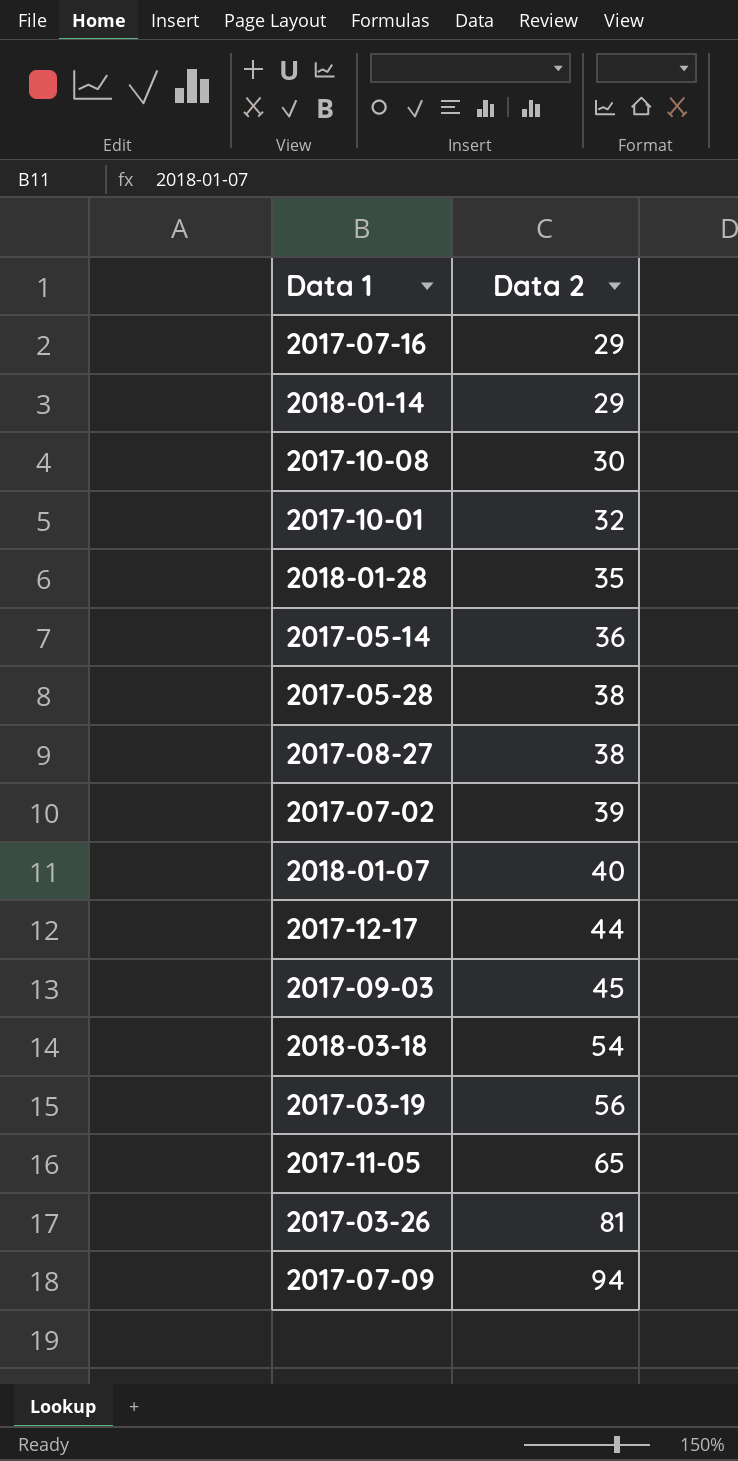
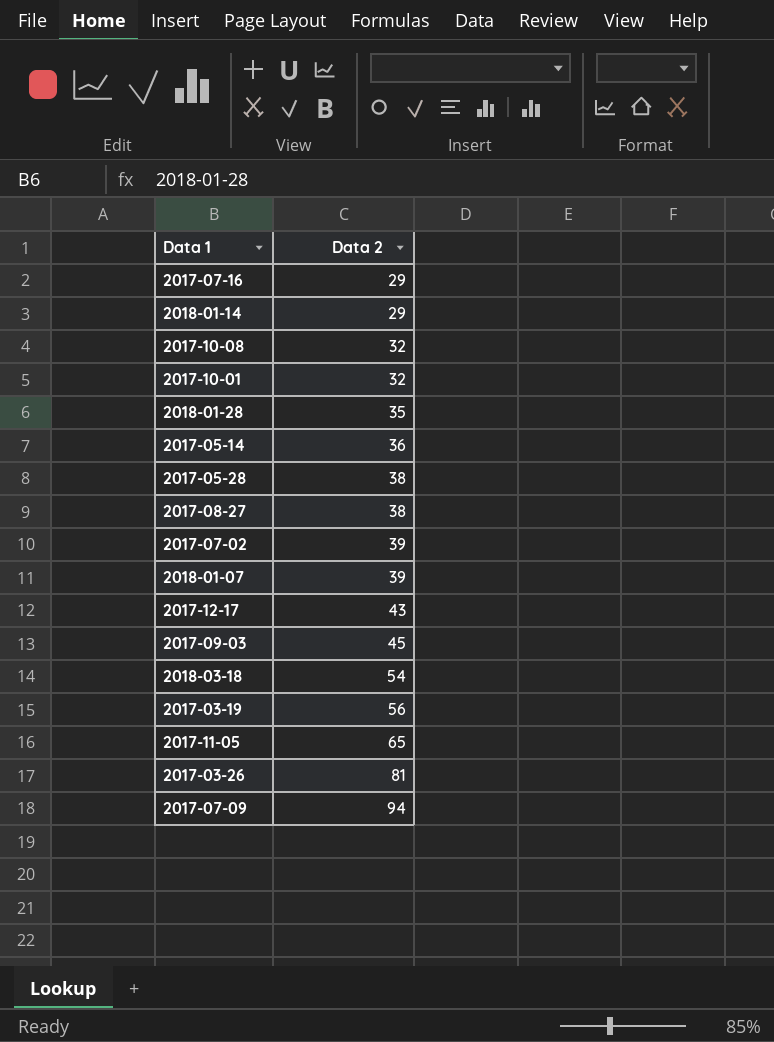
2017-10-08 | Data 2: 30 -> 32
2018-01-07 | Data 2: 40 -> 39
2017-12-17 | Data 2: 44 -> 43

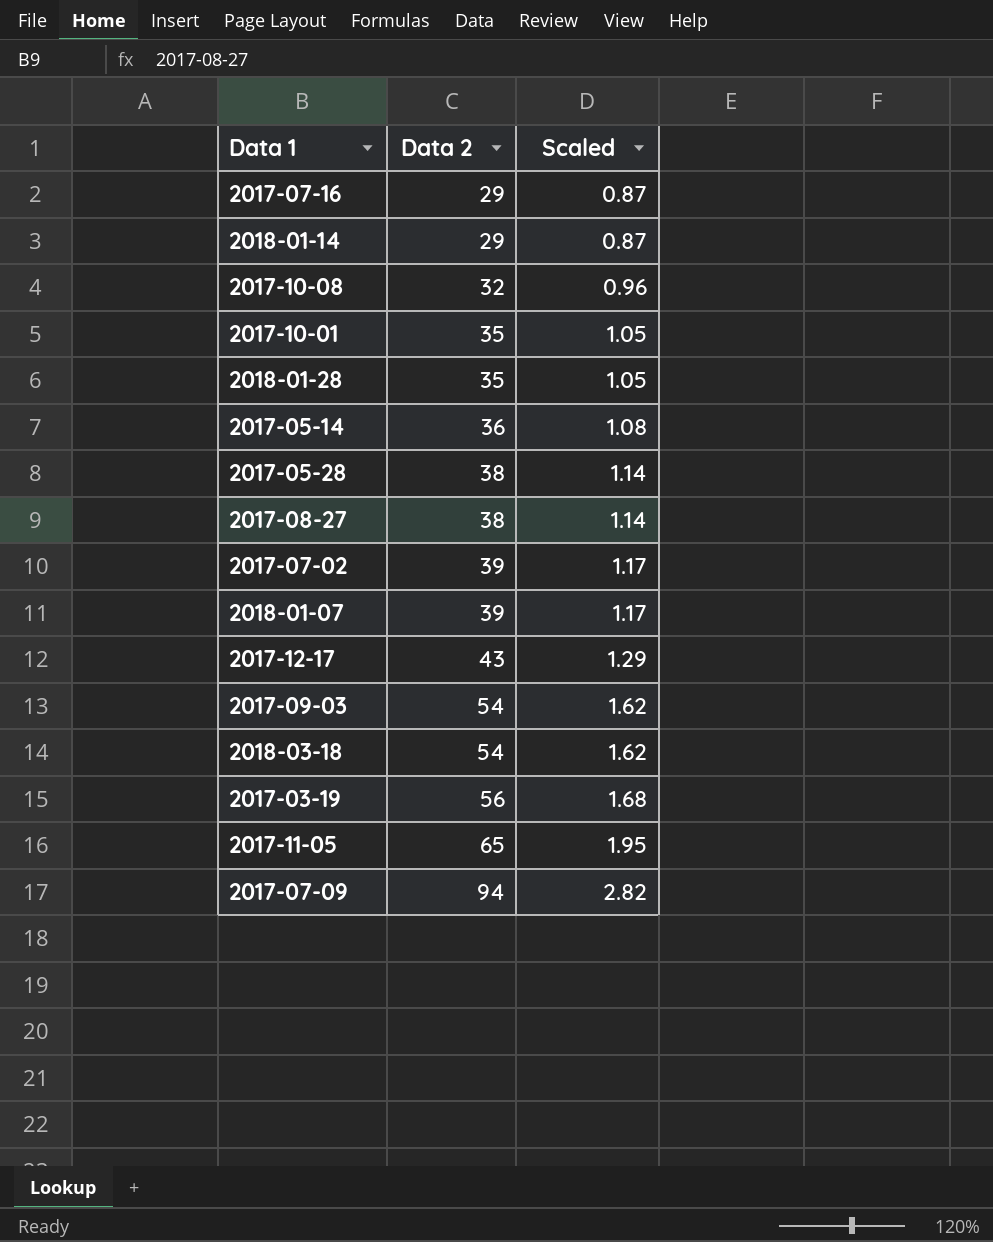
column Scaled | formula: none -> [Data 2] * 0.03
row 2017-03-26: 81 -> none
2017-10-01 | Data 2: 32 -> 35
2017-09-03 | Data 2: 45 -> 54

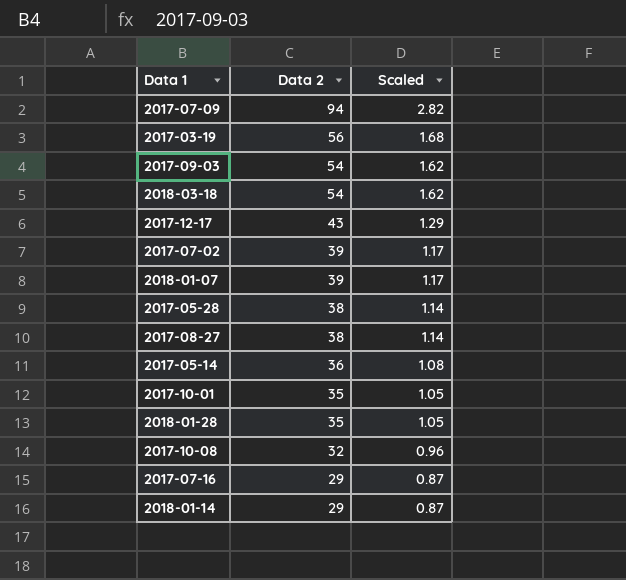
row order: Data 2 ascending -> Data 2 descending
row 2017-11-05: 65 | 1.95 -> none

